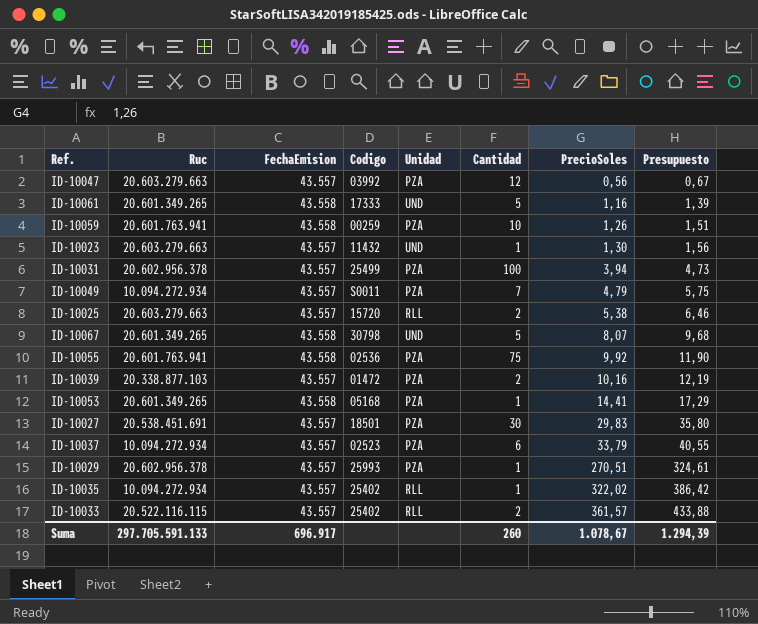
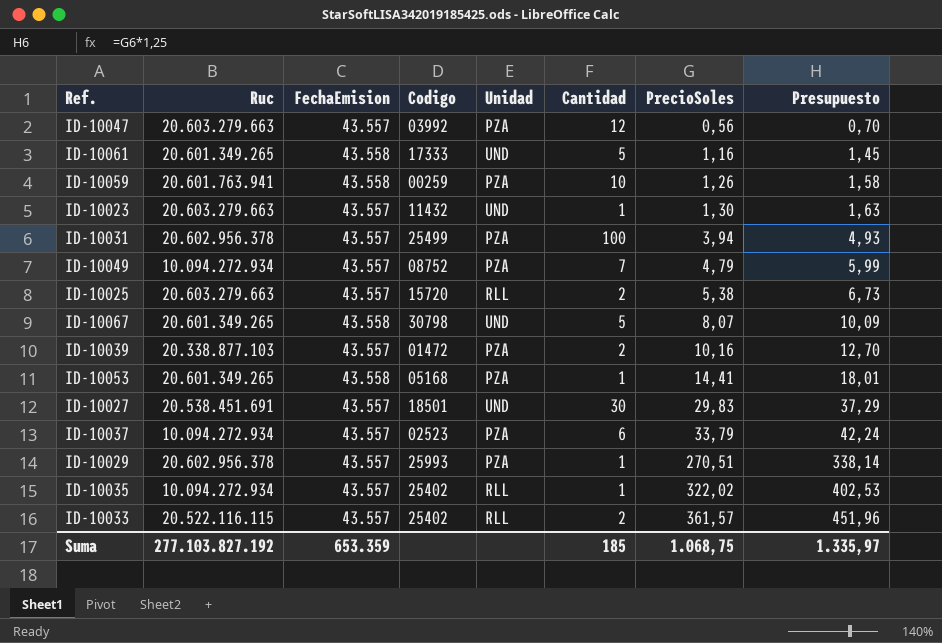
column Presupuesto | formula: [PrecioSoles] * 1,2 -> [PrecioSoles] * 1,25
row ID-10055: 20.601.763.941 | 43.558 | 02536 | PZA | 75 | 9,92 | 11,90 -> none
ID-10049 | Codigo: S0011 -> 08752
ID-10027 | Unidad: PZA -> UND
Suma | Ruc: 297.705.591.133 -> 277.103.827.192
Suma | FechaEmision: 696.917 -> 653.359
Suma | Cantidad: 260 -> 185
Suma | PrecioSoles: 1.078,67 -> 1.068,75
Suma | Presupuesto: 1.294,39 -> 1.335,97

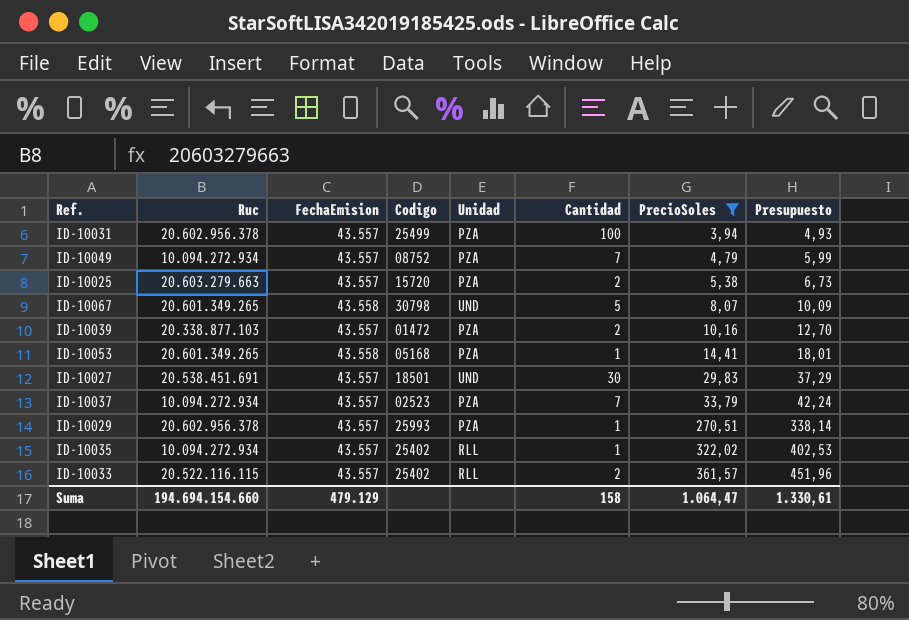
filter: none -> PrecioSoles >= 3,94
ID-10025 | Unidad: RLL -> PZA
ID-10037 | Cantidad: 6 -> 7
Suma | Ruc: 277.103.827.192 -> 194.694.154.660
Suma | FechaEmision: 653.359 -> 479.129
Suma | Cantidad: 185 -> 158
Suma | PrecioSoles: 1.068,75 -> 1.064,47
Suma | Presupuesto: 1.335,97 -> 1.330,61

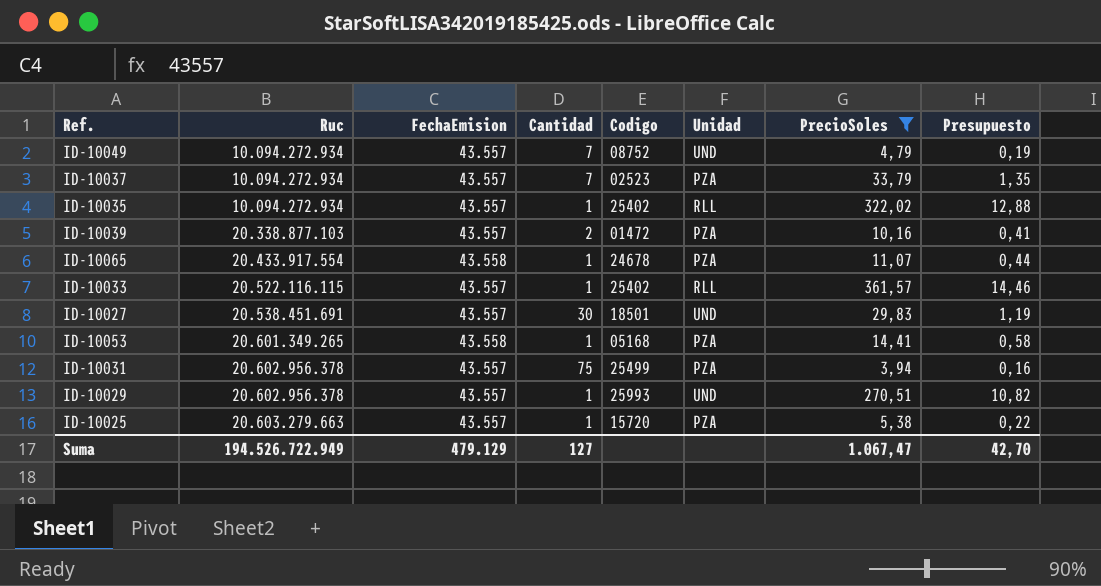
row order: PrecioSoles ascending -> Ruc ascending
column Cantidad | position: 6 -> 4
column Presupuesto | formula: [PrecioSoles] * 1,25 -> [PrecioSoles] * 0,04
row ID-10067: 20.601.349.265 | 43.558 | 30798 | UND | 5 | 8,07 | 10,09 -> none
ID-10049 | Unidad: PZA -> UND
row ID-10065: none -> 20.433.917.554 | 43.558 | 1 | 24678 | PZA | 11,07 | 0,44
ID-10033 | Cantidad: 2 -> 1
ID-10031 | Cantidad: 100 -> 75
ID-10029 | Unidad: PZA -> UND
ID-10025 | Cantidad: 2 -> 1
Suma | Ruc: 194.694.154.660 -> 194.526.722.949
Suma | Cantidad: 158 -> 127
Suma | PrecioSoles: 1.064,47 -> 1.067,47
Suma | Presupuesto: 1.330,61 -> 42,70

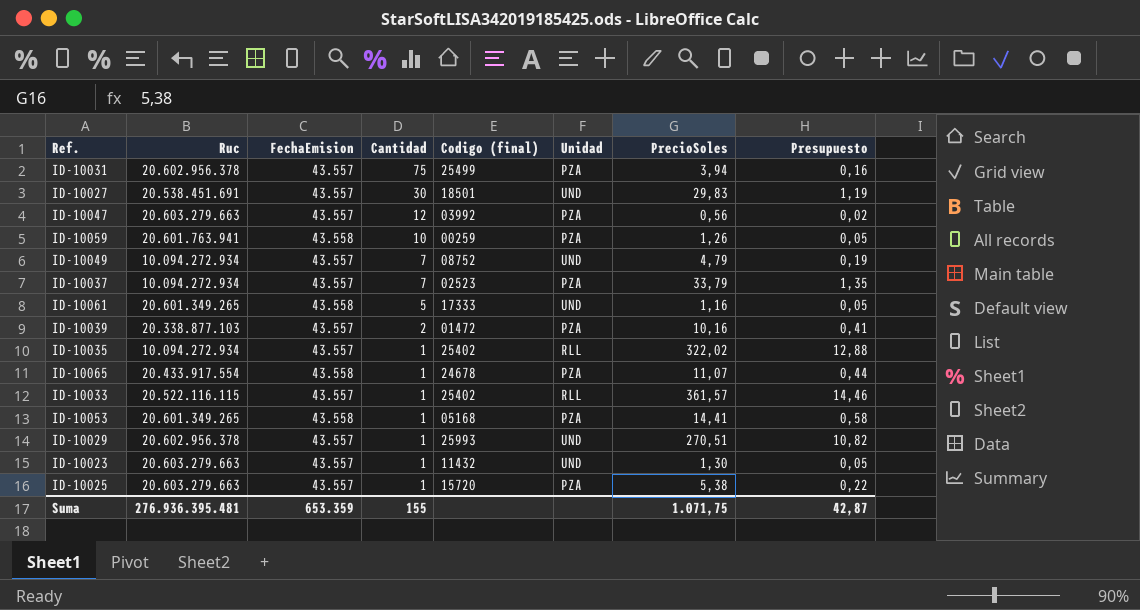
filter: PrecioSoles >= 3,94 -> none
row order: Ruc ascending -> Cantidad descending
column name: Codigo -> Codigo (final)
Suma | Ruc: 194.526.722.949 -> 276.936.395.481
Suma | FechaEmision: 479.129 -> 653.359
Suma | Cantidad: 127 -> 155
Suma | PrecioSoles: 1.067,47 -> 1.071,75
Suma | Presupuesto: 42,70 -> 42,87

